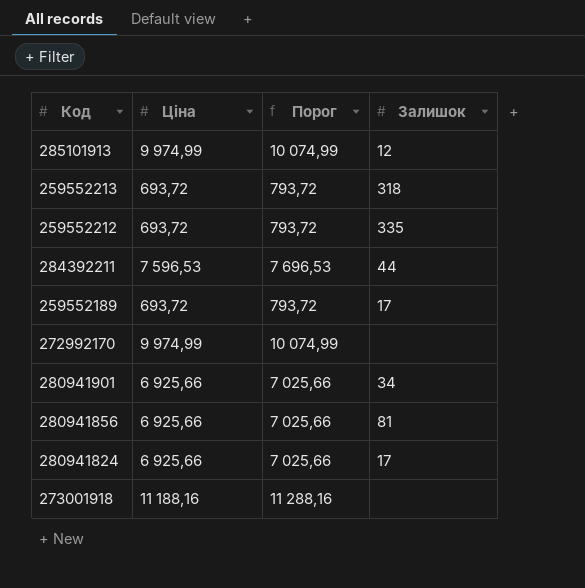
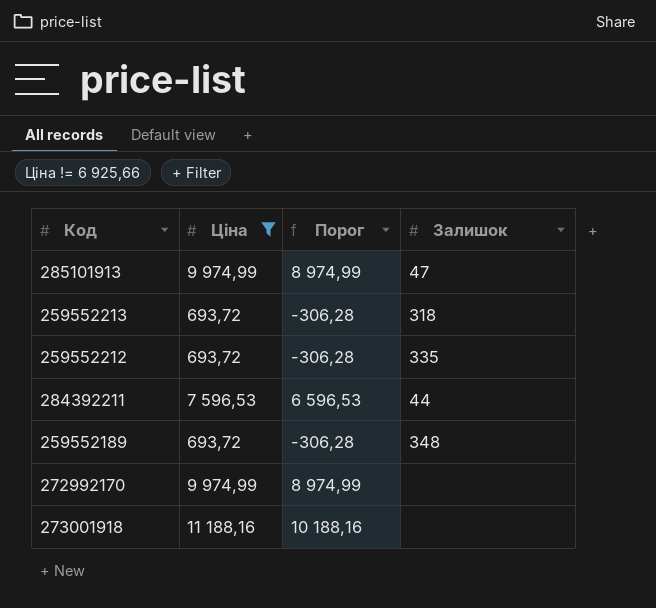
filter: none -> Ціна != 6 925,66
column Порог | formula: [Ціна] + 100 -> [Ціна] - 1000
285101913 | Залишок: 12 -> 47
259552189 | Залишок: 17 -> 348

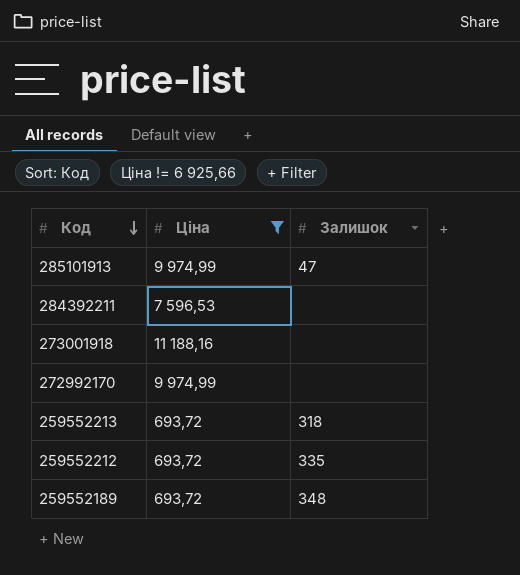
row order: none -> Код descending
column Порог | formula: [Ціна] - 1000 -> none
284392211 | Залишок: 44 -> none

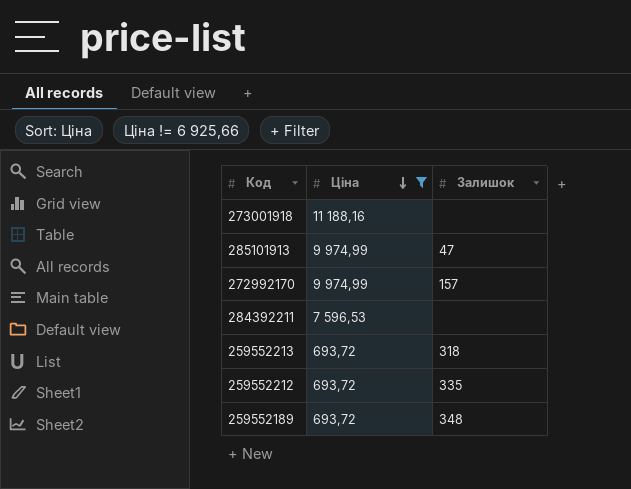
row order: Код descending -> Ціна descending
272992170 | Залишок: none -> 157

